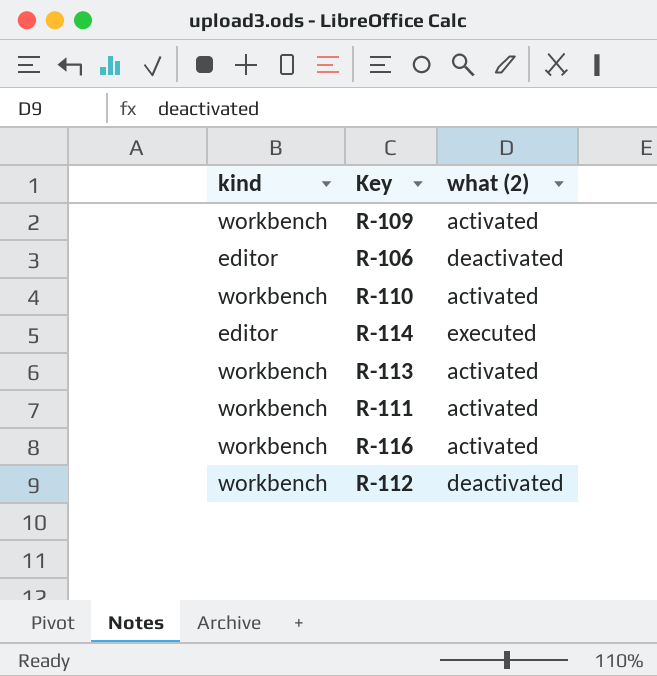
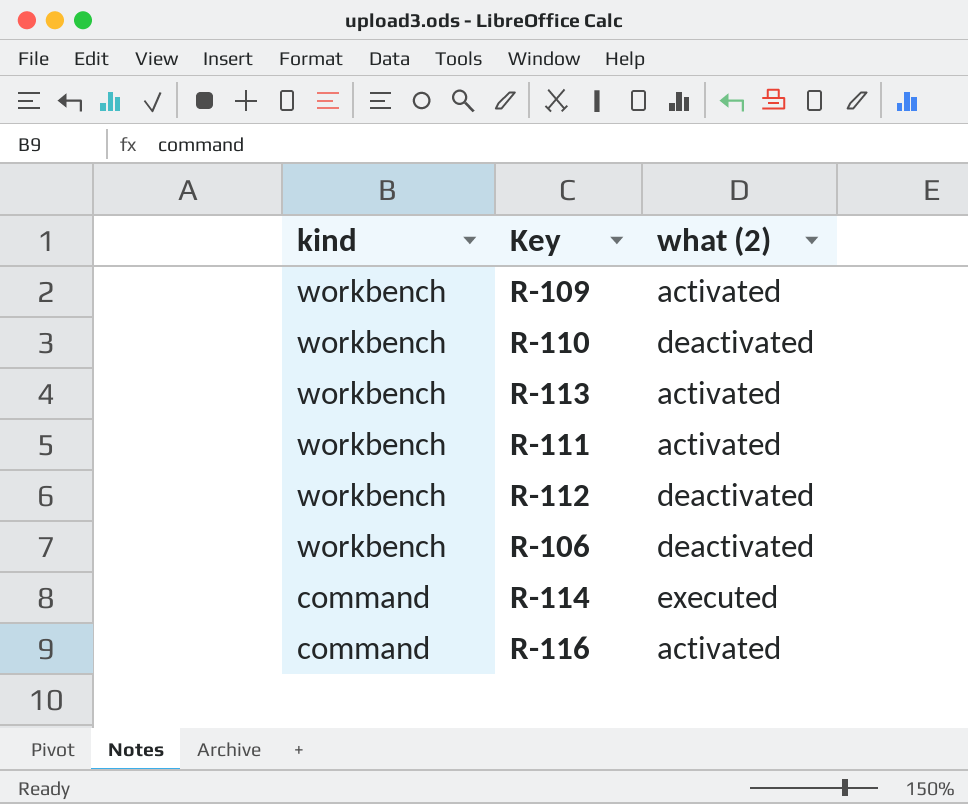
row order: none -> kind descending
R-110 | what (2): activated -> deactivated
R-106 | kind: editor -> workbench
R-114 | kind: editor -> command
R-116 | kind: workbench -> command

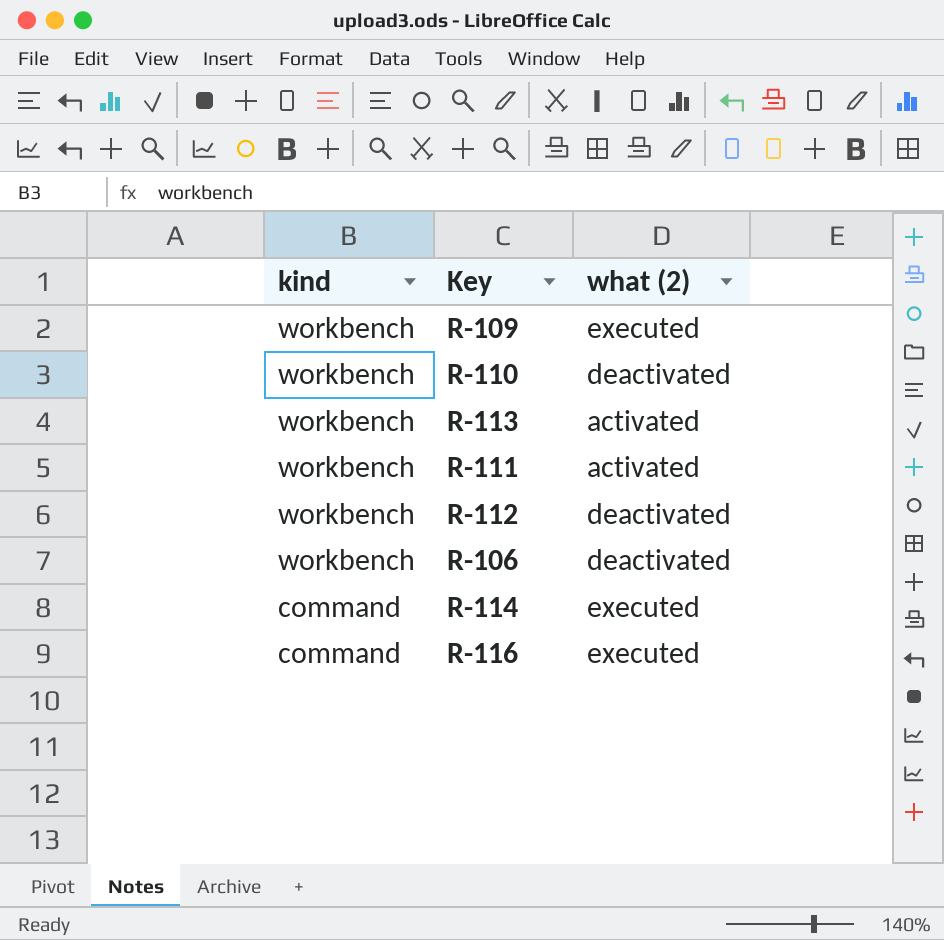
R-109 | what (2): activated -> executed
R-116 | what (2): activated -> executed

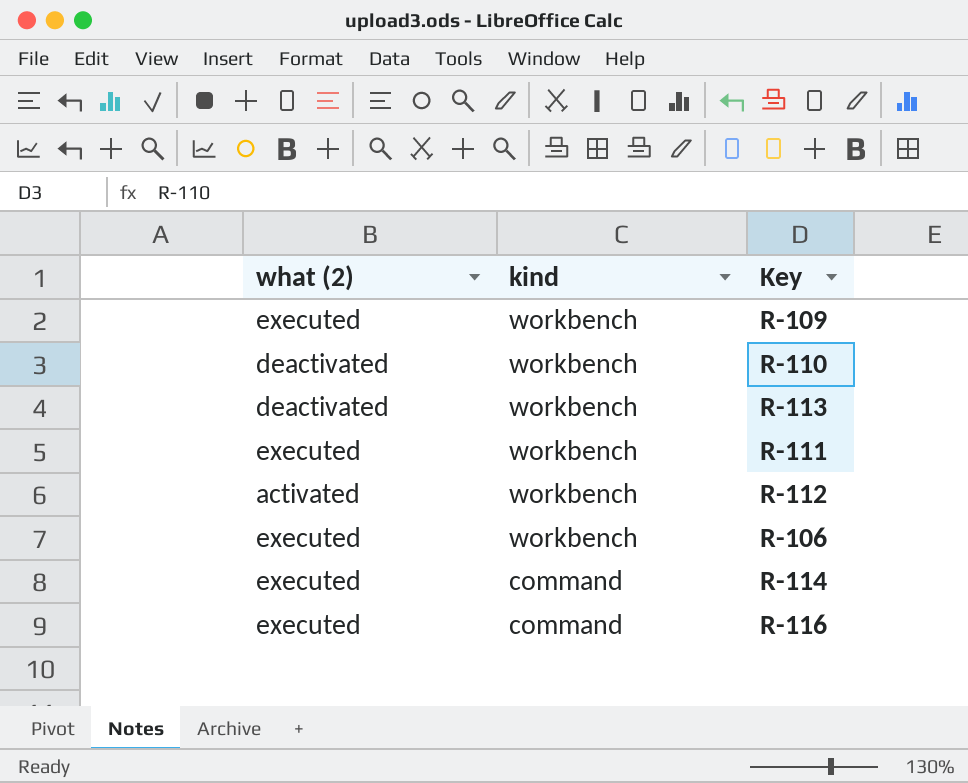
column what (2) | position: 3 -> 1
R-113 | what (2): activated -> deactivated
R-111 | what (2): activated -> executed
R-112 | what (2): deactivated -> activated
R-106 | what (2): deactivated -> executed

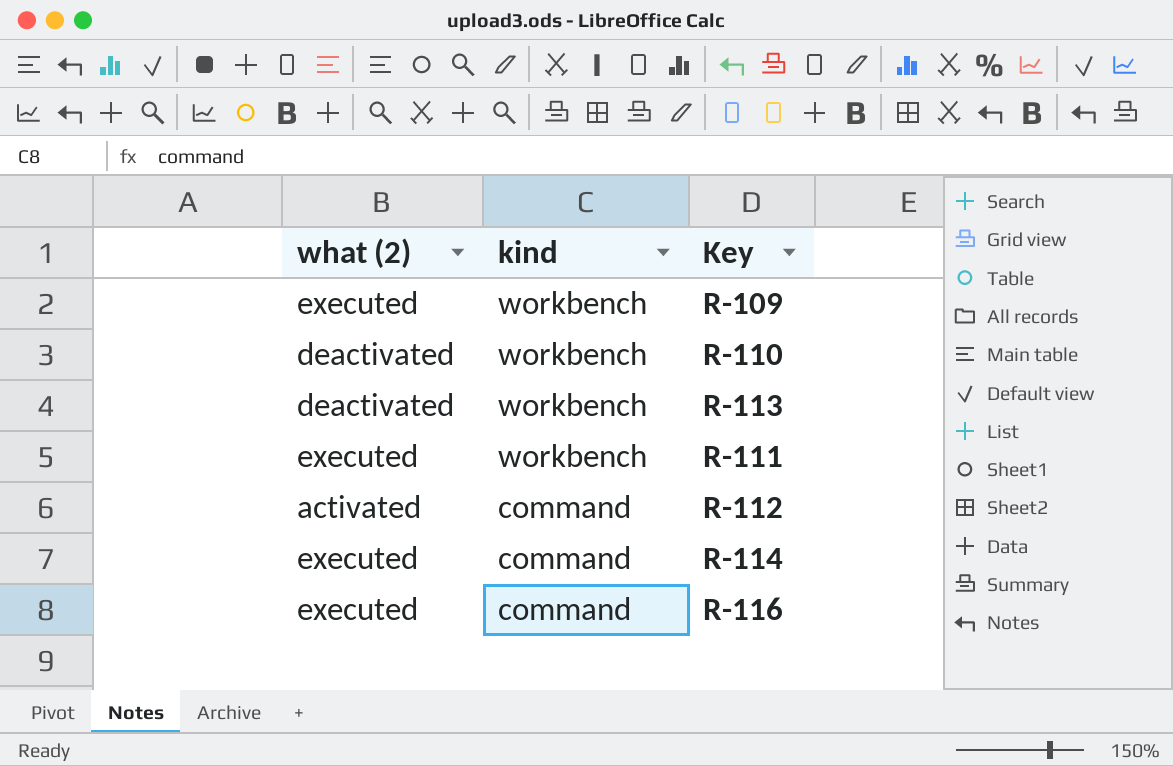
row R-106: executed | workbench -> none
R-112 | kind: workbench -> command

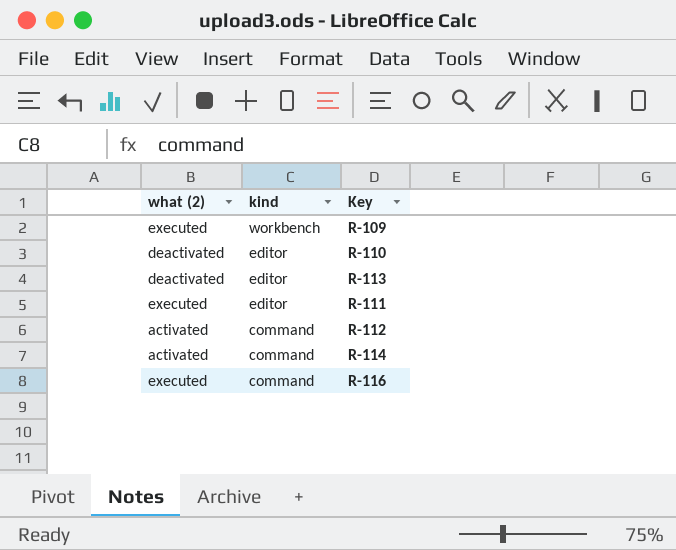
R-110 | kind: workbench -> editor
R-113 | kind: workbench -> editor
R-111 | kind: workbench -> editor
R-114 | what (2): executed -> activated

